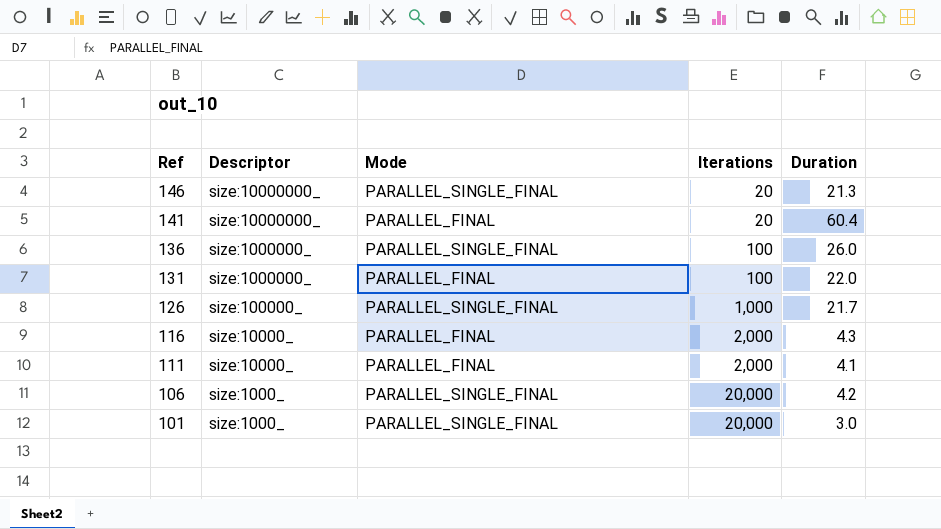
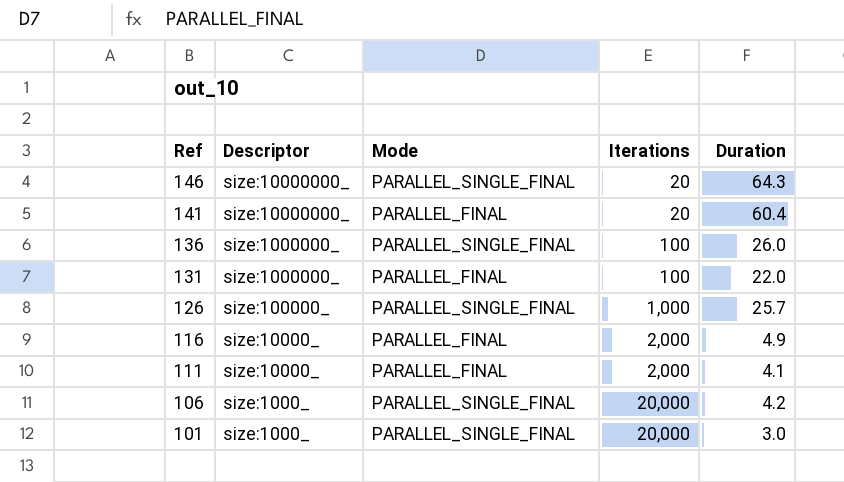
146 | Duration: 21.3 -> 64.3
126 | Duration: 21.7 -> 25.7
116 | Duration: 4.3 -> 4.9

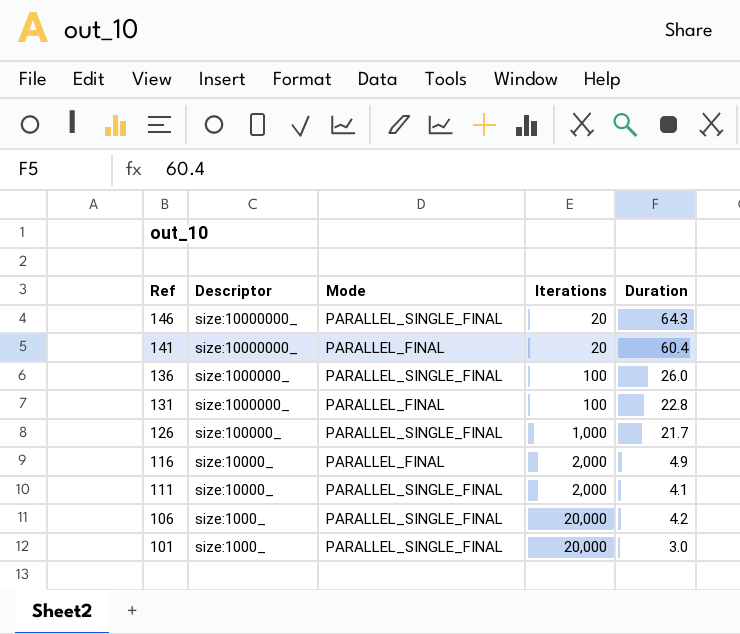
131 | Duration: 22.0 -> 22.8
126 | Duration: 25.7 -> 21.7
111 | Mode: PARALLEL_FINAL -> PARALLEL_SINGLE_FINAL

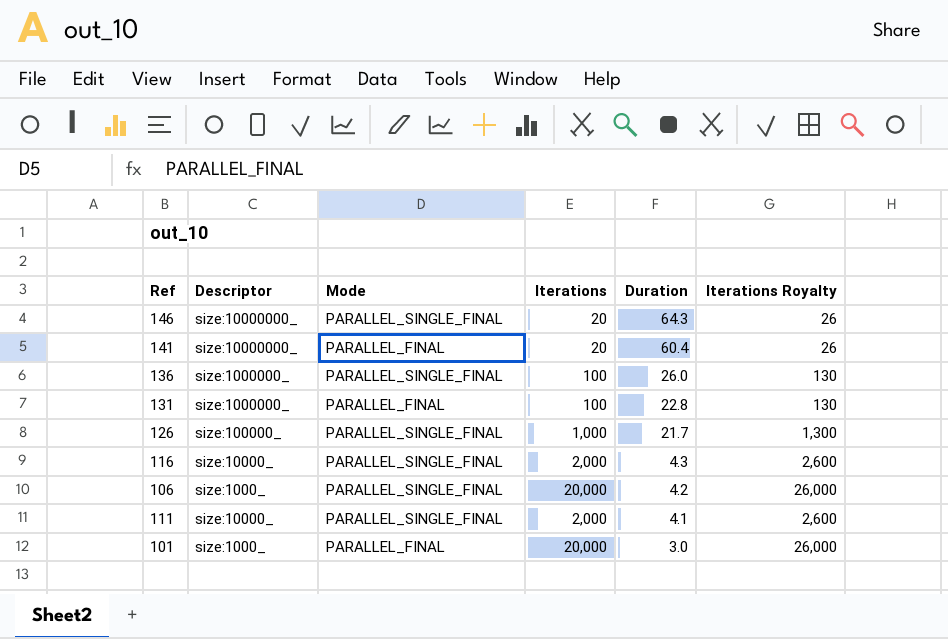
row order: Ref descending -> Duration descending
column Iterations Royalty | formula: none -> [Iterations] * 1.3
116 | Mode: PARALLEL_FINAL -> PARALLEL_SINGLE_FINAL
116 | Duration: 4.9 -> 4.3
101 | Mode: PARALLEL_SINGLE_FINAL -> PARALLEL_FINAL

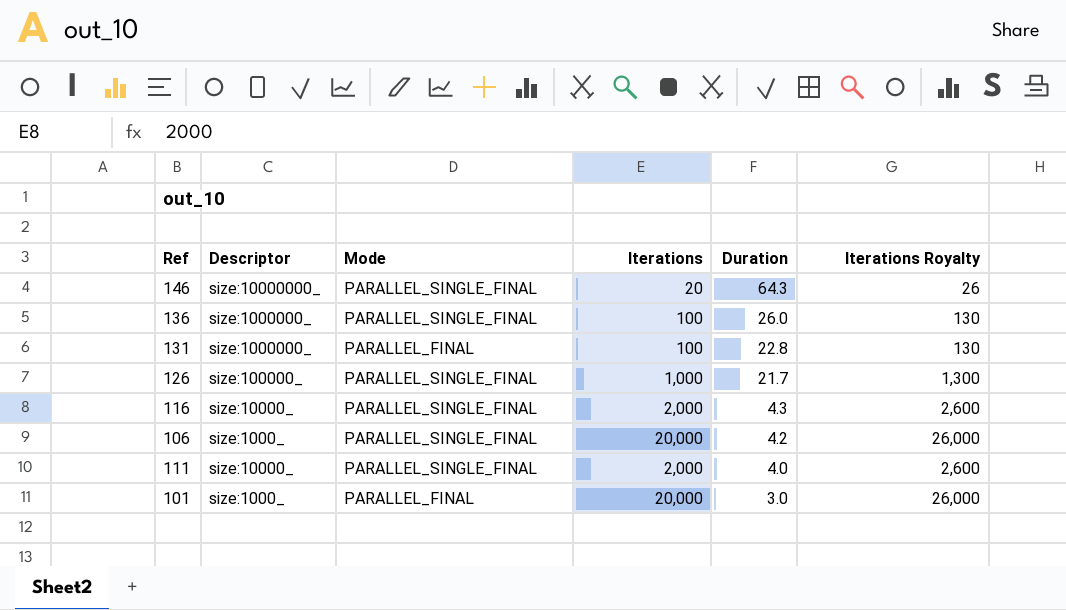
row 141: size:10000000_ | PARALLEL_FINAL | 20 | 60.4 | 26 -> none
111 | Duration: 4.1 -> 4.0

